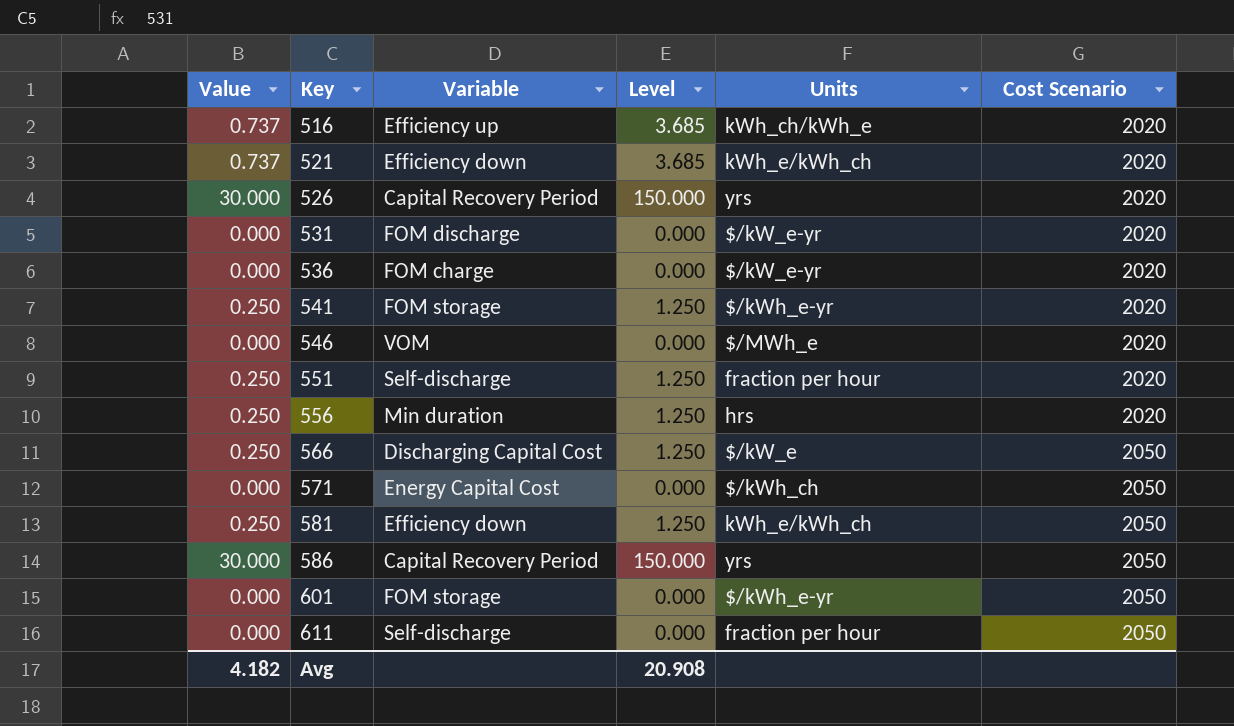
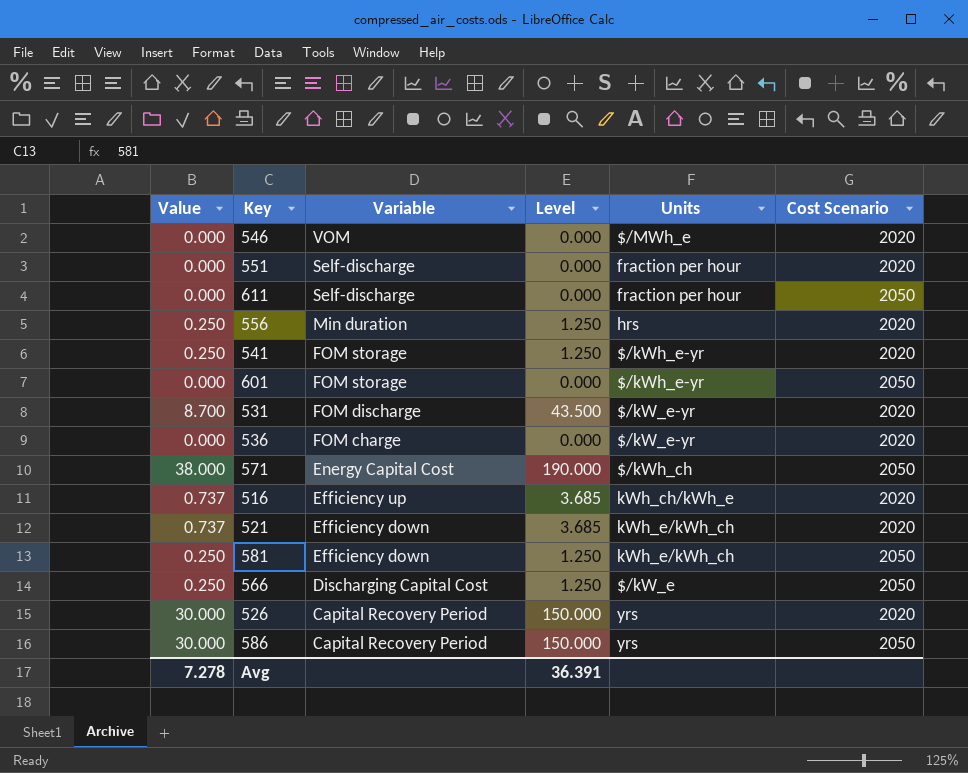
row order: Key ascending -> Variable descending
551 | Value: 0.250 -> 0.000
551 | Level: 1.250 -> 0.000
531 | Value: 0.000 -> 8.700
531 | Level: 0.000 -> 43.500
571 | Value: 0.000 -> 38.000
571 | Level: 0.000 -> 190.000
Avg | Value: 4.182 -> 7.278
Avg | Level: 20.908 -> 36.391

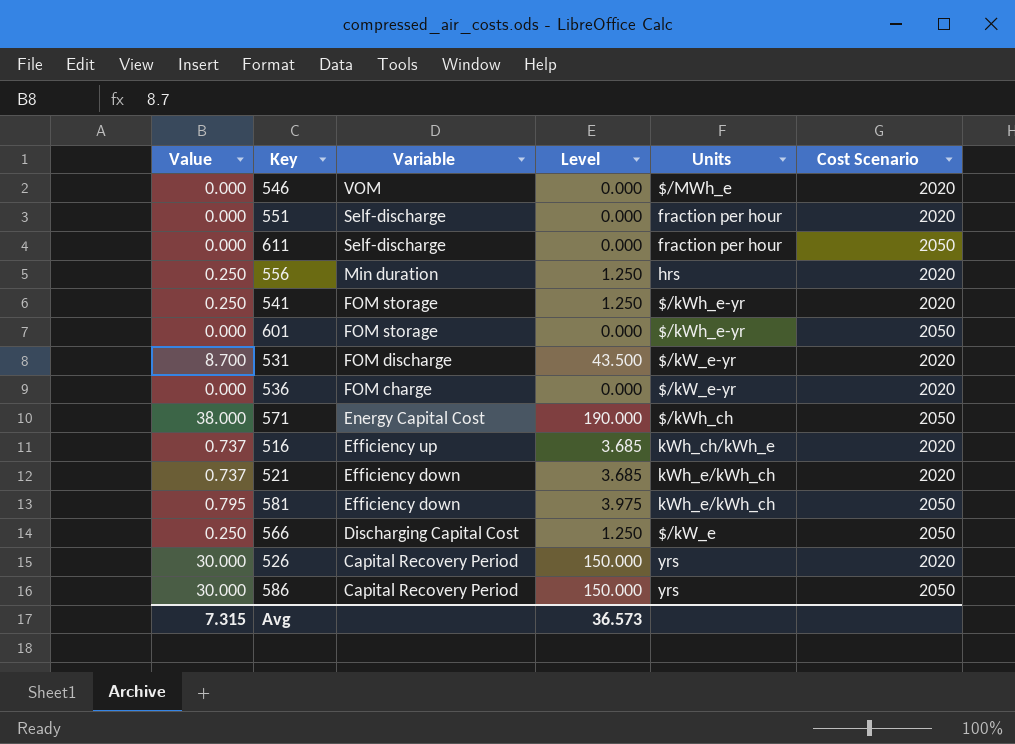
581 | Value: 0.250 -> 0.795
581 | Level: 1.250 -> 3.975
Avg | Value: 7.278 -> 7.315
Avg | Level: 36.391 -> 36.573

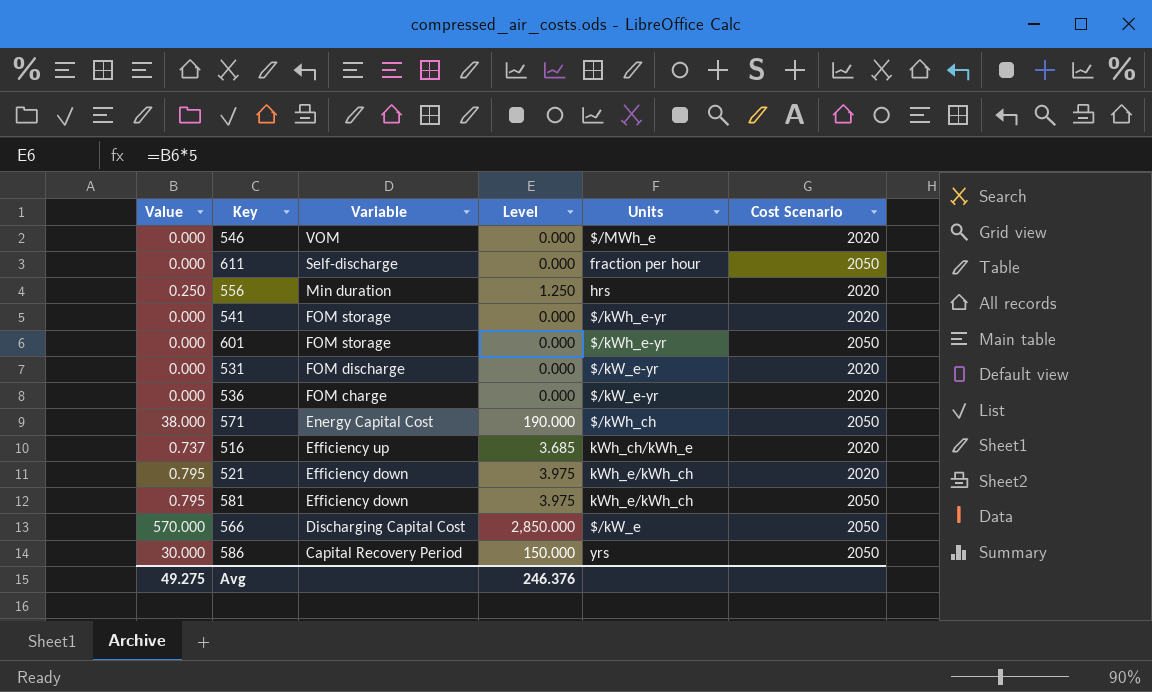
row 551: 0.000 | Self-discharge | 0.000 | fraction per hour | 2020 -> none
row 526: 30.000 | Capital Recovery Period | 150.000 | yrs | 2020 -> none
541 | Value: 0.250 -> 0.000
541 | Level: 1.250 -> 0.000
531 | Value: 8.700 -> 0.000
531 | Level: 43.500 -> 0.000
521 | Value: 0.737 -> 0.795
521 | Level: 3.685 -> 3.975
566 | Value: 0.250 -> 570.000
566 | Level: 1.250 -> 2,850.000
Avg | Value: 7.315 -> 49.275
Avg | Level: 36.573 -> 246.376

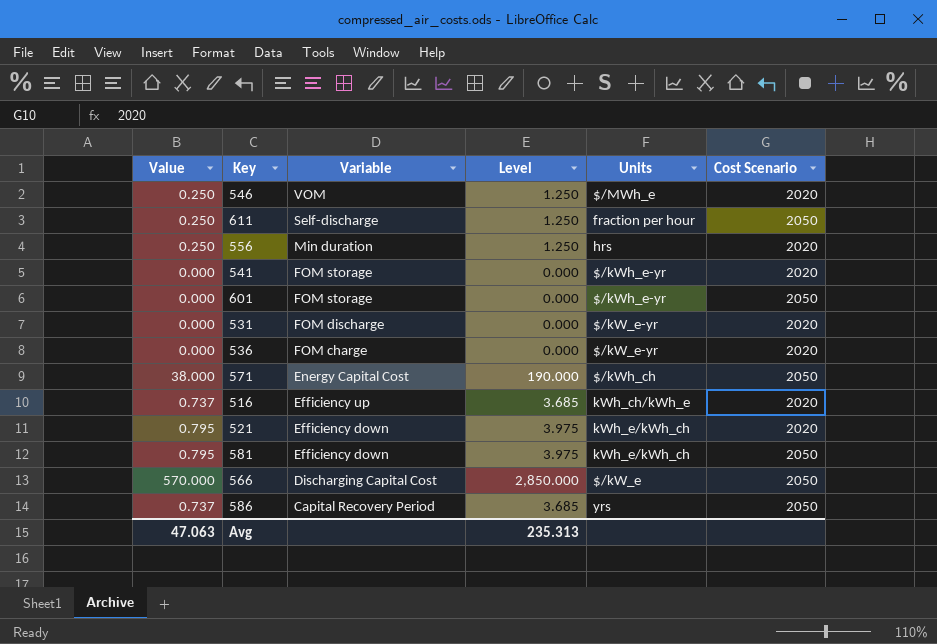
546 | Value: 0.000 -> 0.250
546 | Level: 0.000 -> 1.250
611 | Value: 0.000 -> 0.250
611 | Level: 0.000 -> 1.250
586 | Value: 30.000 -> 0.737
586 | Level: 150.000 -> 3.685
Avg | Value: 49.275 -> 47.063
Avg | Level: 246.376 -> 235.313

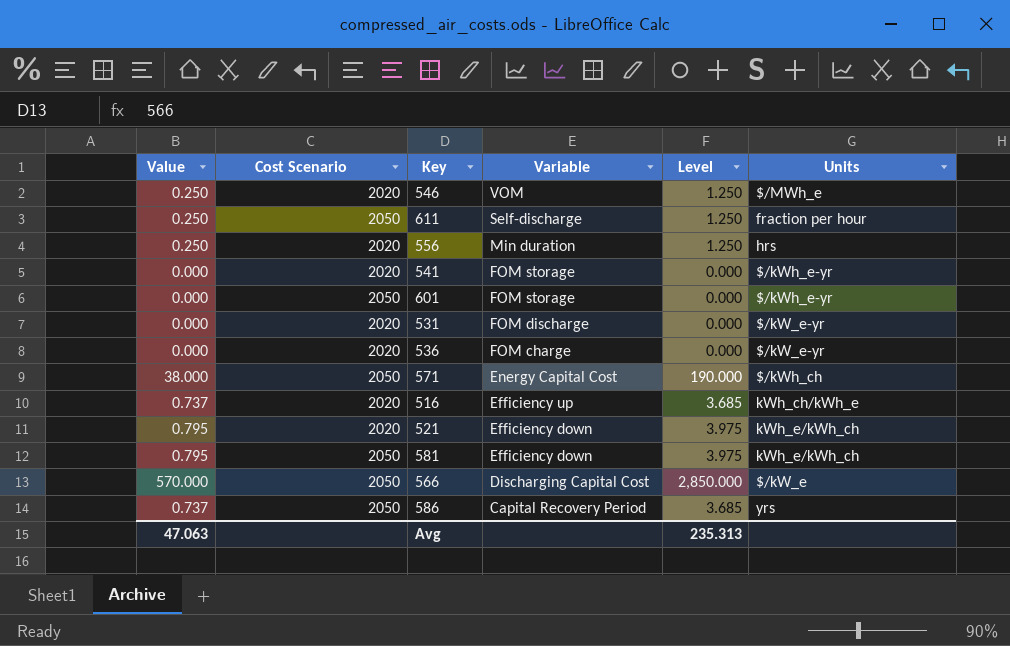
column Cost Scenario | position: 6 -> 2

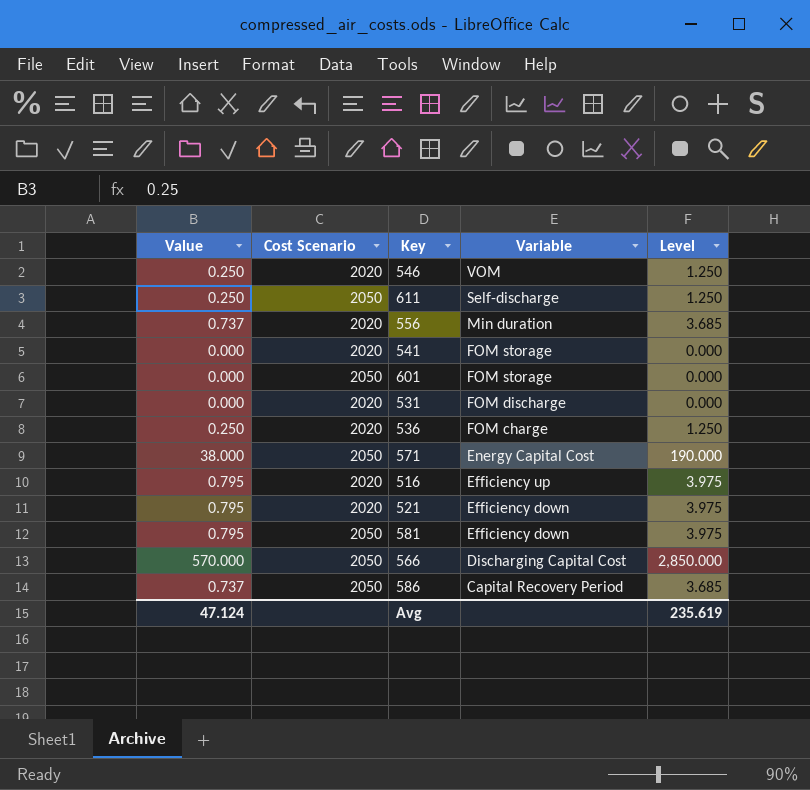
column Units | position: 6 -> none
556 | Value: 0.250 -> 0.737
556 | Level: 1.250 -> 3.685
536 | Value: 0.000 -> 0.250
536 | Level: 0.000 -> 1.250
516 | Value: 0.737 -> 0.795
516 | Level: 3.685 -> 3.975
Avg | Value: 47.063 -> 47.124
Avg | Level: 235.313 -> 235.619

